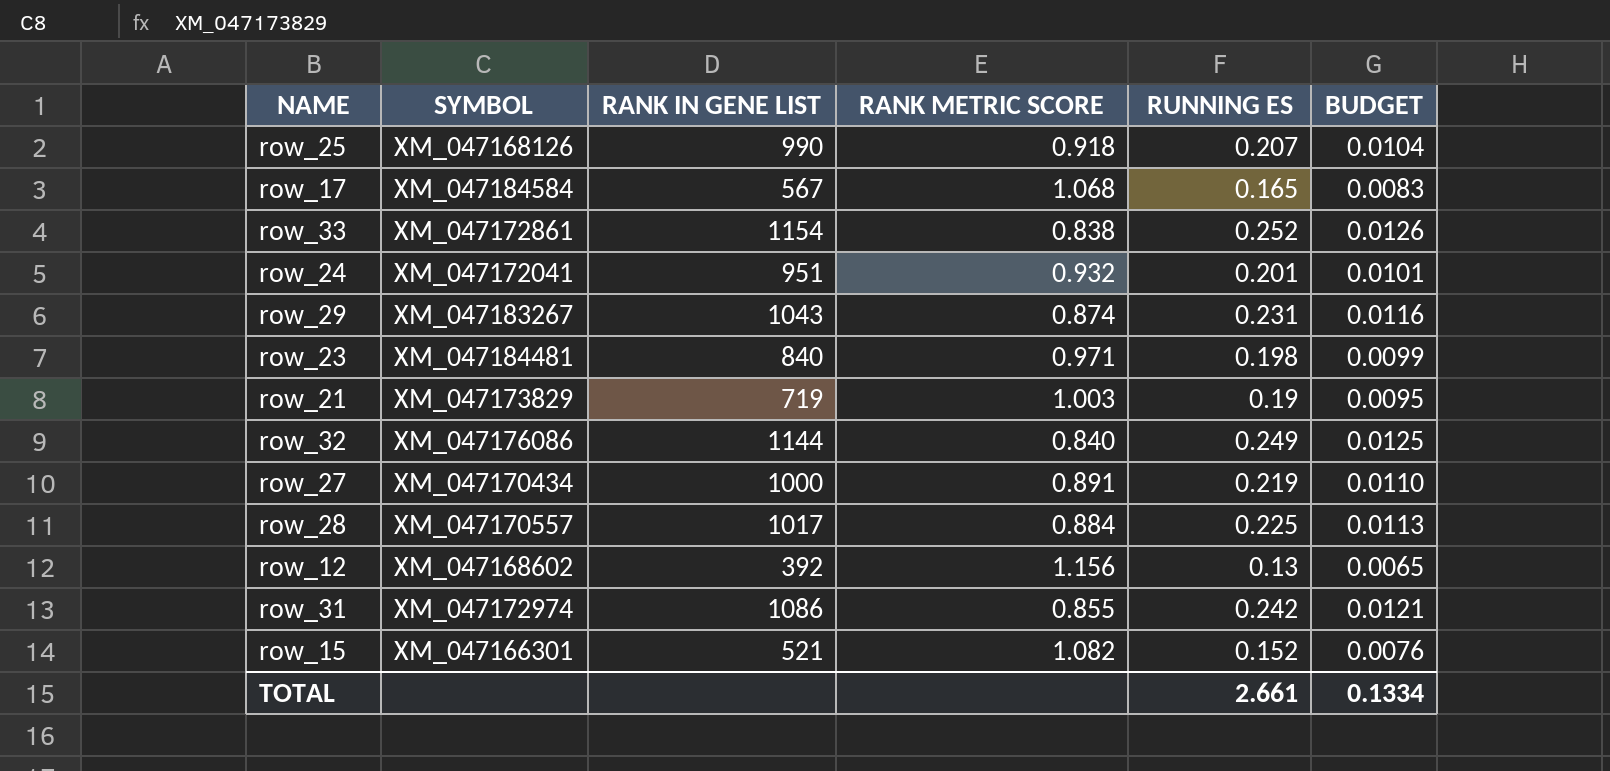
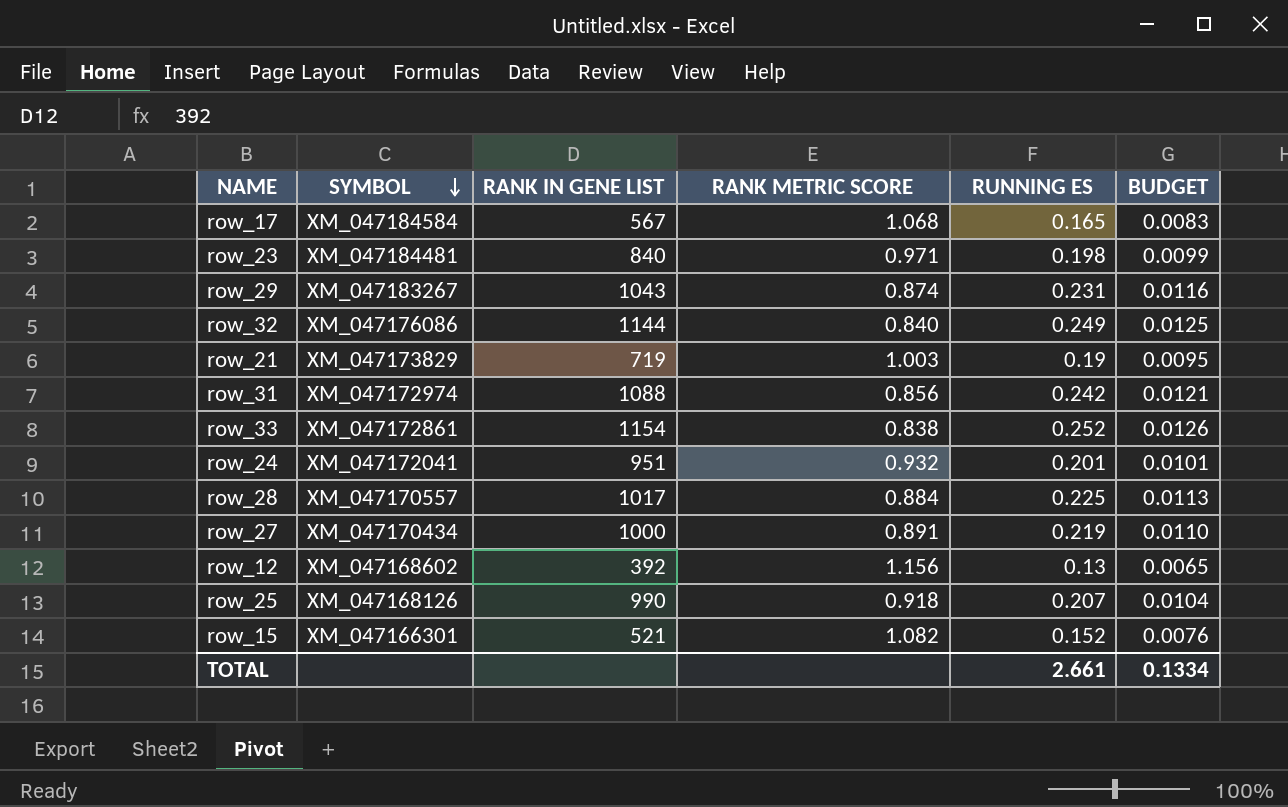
row order: none -> SYMBOL descending
row_31 | RANK IN GENE LIST: 1086 -> 1088
row_31 | RANK METRIC SCORE: 0.855 -> 0.856

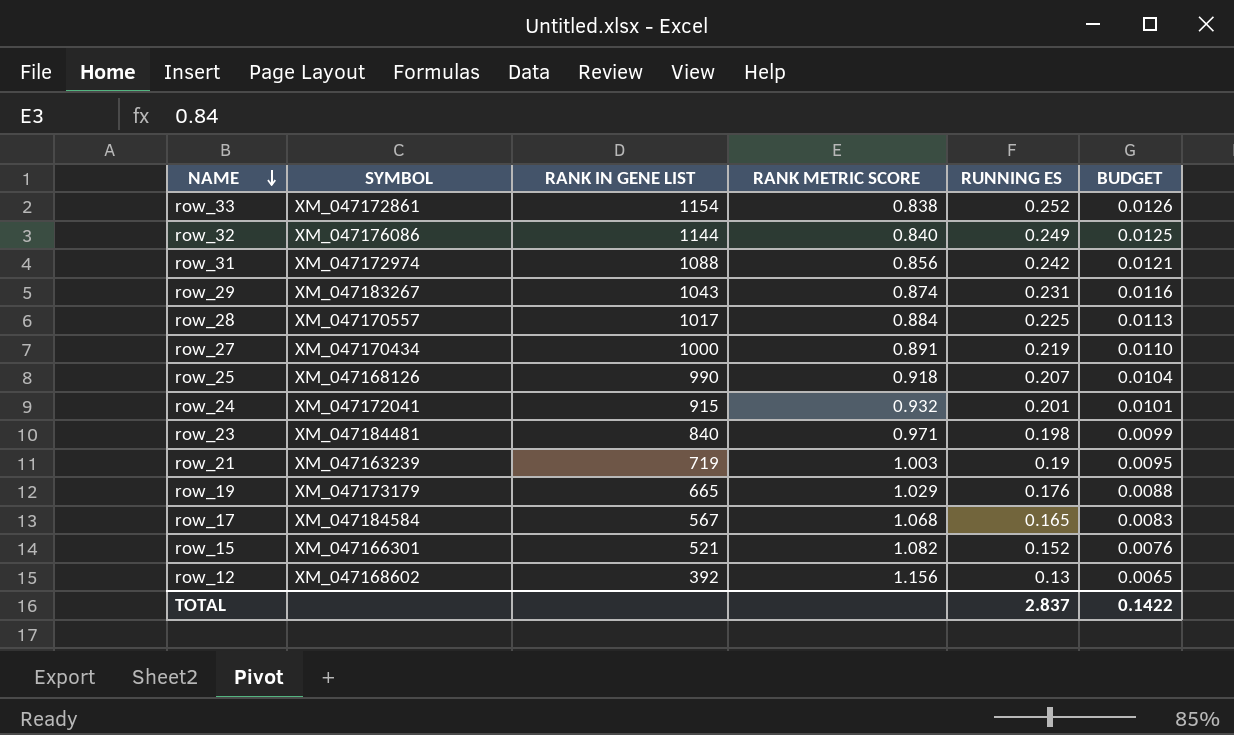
row order: SYMBOL descending -> NAME descending
row_24 | RANK IN GENE LIST: 951 -> 915
row_21 | SYMBOL: XM_047173829 -> XM_047163239
row row_19: none -> XM_047173179 | 665 | 1.029 | 0.176 | 0.0088
TOTAL | RUNNING ES: 2.661 -> 2.837
TOTAL | BUDGET: 0.1334 -> 0.1422

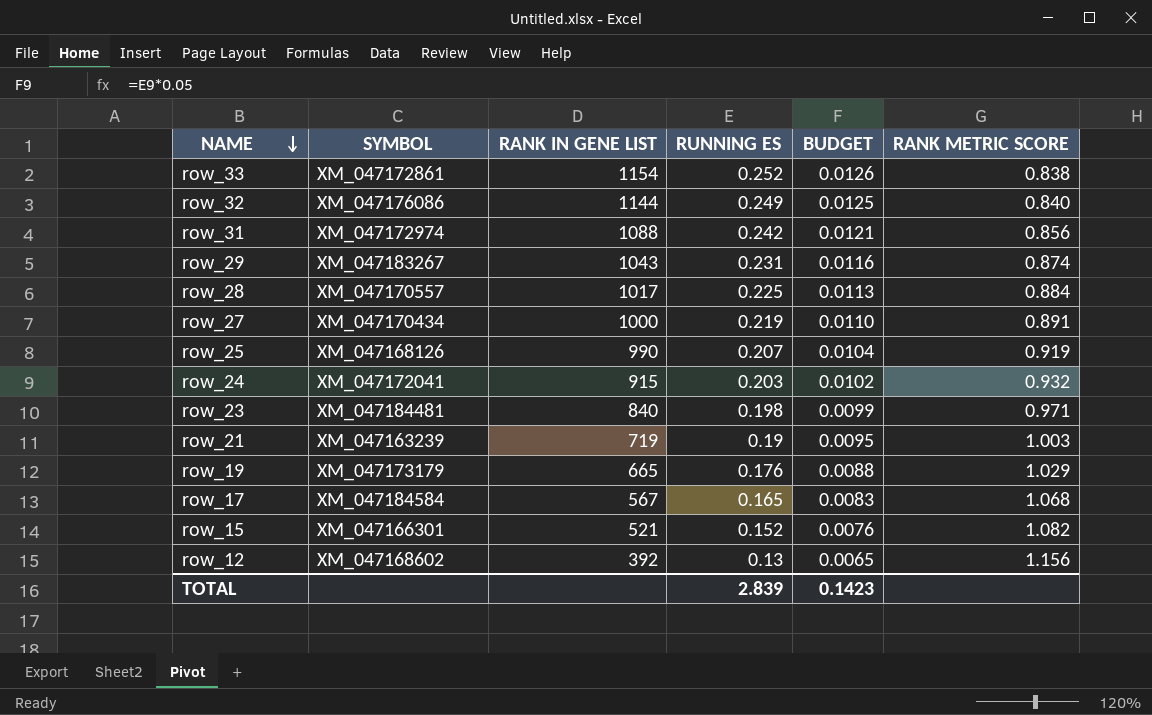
column RANK METRIC SCORE | position: 4 -> 6
row_25 | RANK METRIC SCORE: 0.918 -> 0.919
row_24 | RUNNING ES: 0.201 -> 0.203
row_24 | BUDGET: 0.0101 -> 0.0102
TOTAL | RUNNING ES: 2.837 -> 2.839
TOTAL | BUDGET: 0.1422 -> 0.1423

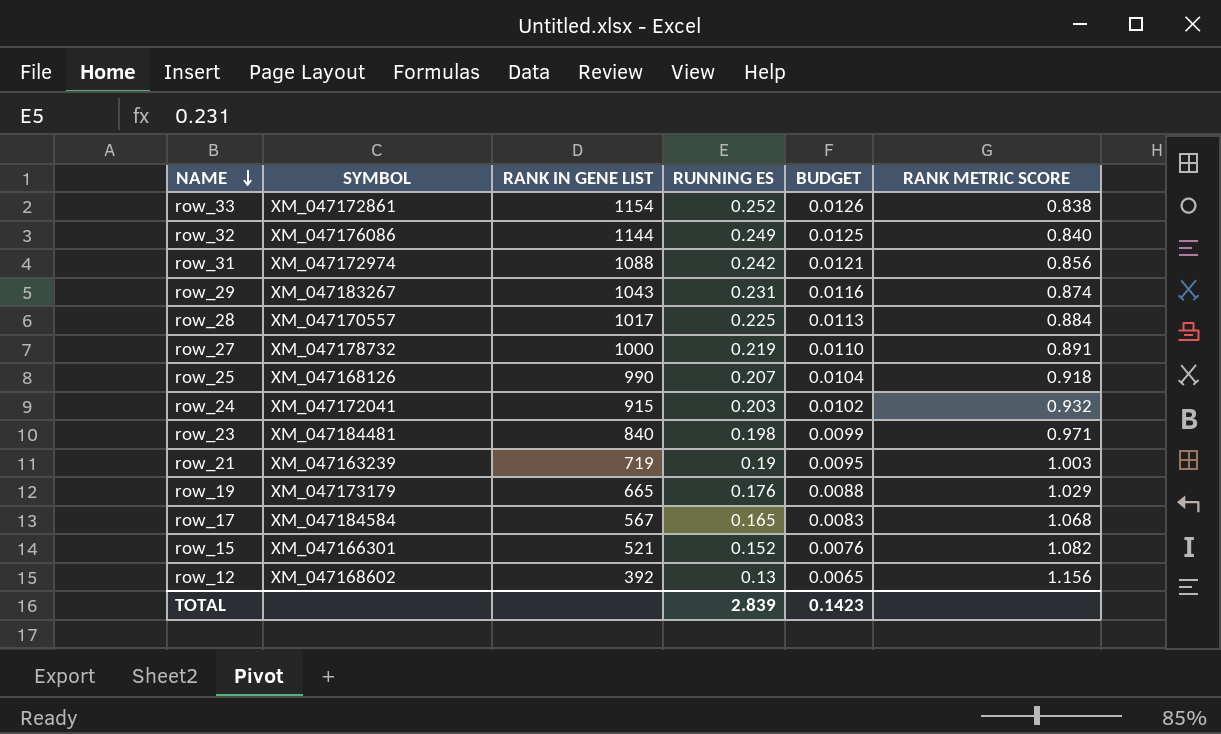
row_27 | SYMBOL: XM_047170434 -> XM_047178732
row_25 | RANK METRIC SCORE: 0.919 -> 0.918

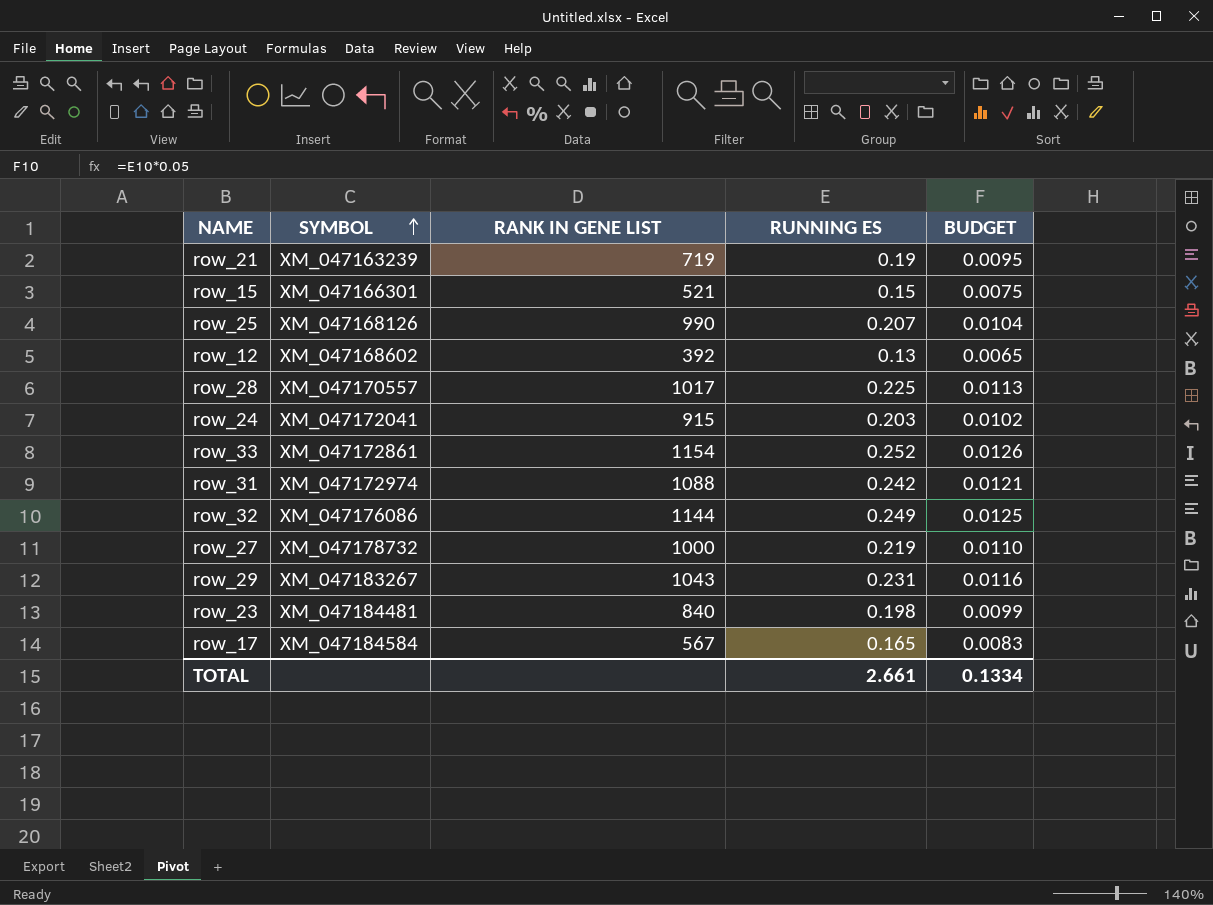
row order: NAME descending -> SYMBOL ascending
column RANK METRIC SCORE | position: 6 -> none
row row_19: XM_047173179 | 665 | 0.176 | 0.0088 | 1.029 -> none
row_15 | RUNNING ES: 0.152 -> 0.15
row_15 | BUDGET: 0.0076 -> 0.0075
TOTAL | RUNNING ES: 2.839 -> 2.661
TOTAL | BUDGET: 0.1423 -> 0.1334

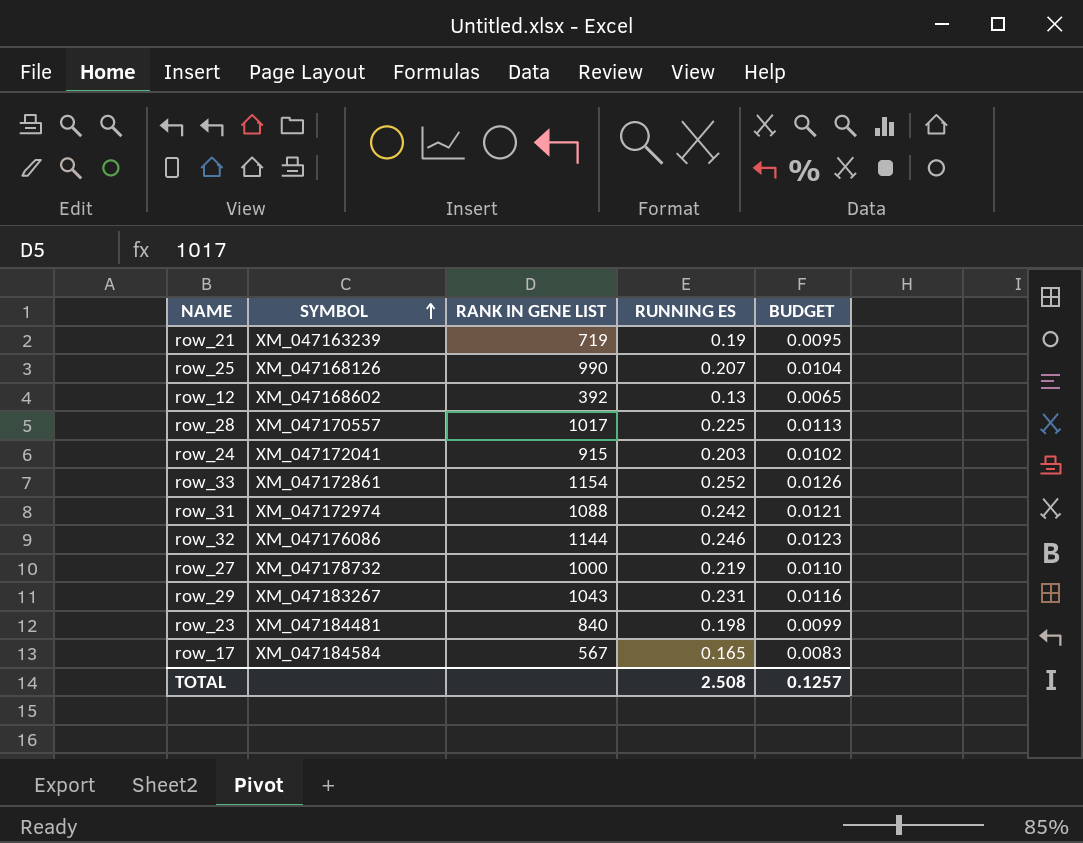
row row_15: XM_047166301 | 521 | 0.15 | 0.0075 -> none
row_32 | RUNNING ES: 0.249 -> 0.246
row_32 | BUDGET: 0.0125 -> 0.0123
TOTAL | RUNNING ES: 2.661 -> 2.508
TOTAL | BUDGET: 0.1334 -> 0.1257

